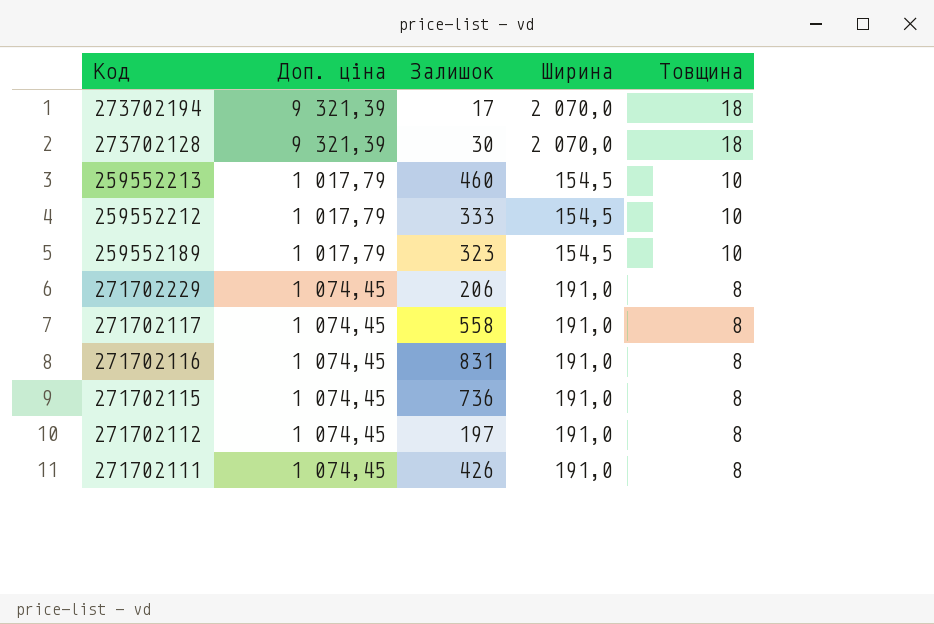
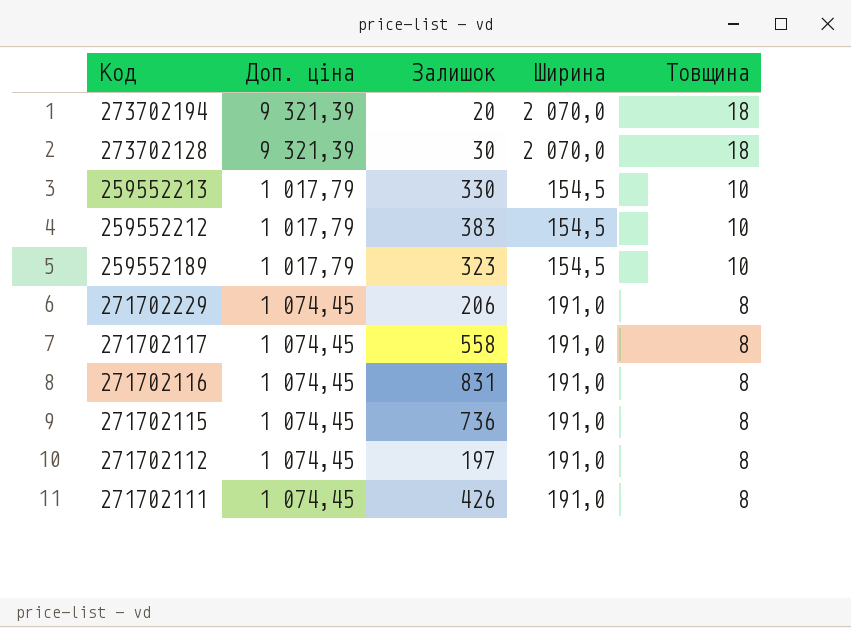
273702194 | Залишок: 17 -> 20
259552213 | Залишок: 460 -> 330
259552212 | Залишок: 333 -> 383

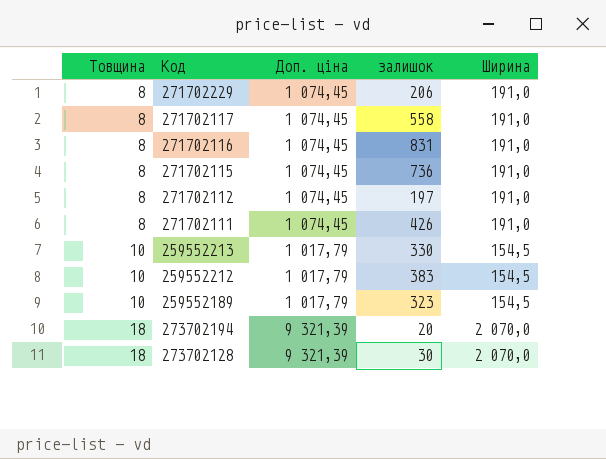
row order: Товщина descending -> Товщина ascending
column Товщина | position: 5 -> 1
column name: Залишок -> залишок

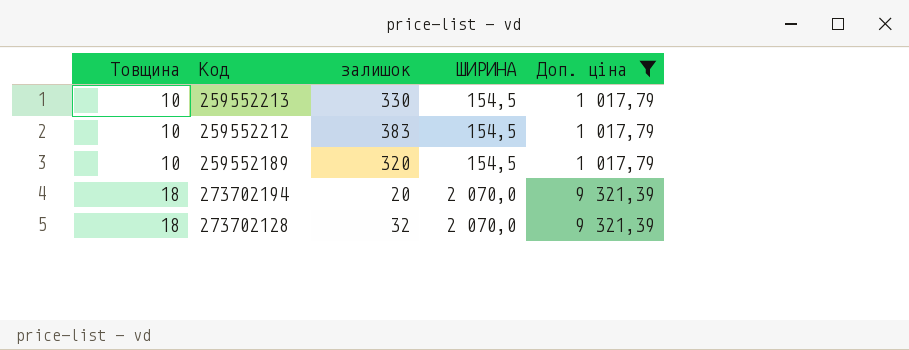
filter: none -> Доп. ціна != 1 074,45
column name: Ширина -> ШИРИНА
column Доп. ціна | position: 3 -> 5
259552189 | залишок: 323 -> 320
273702128 | залишок: 30 -> 32

